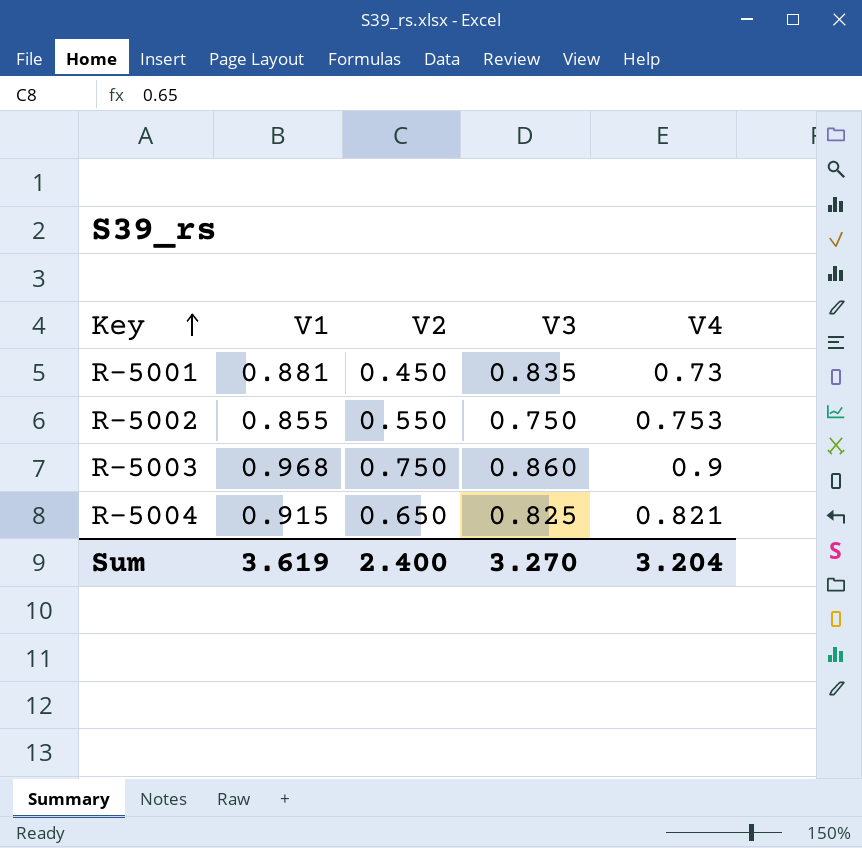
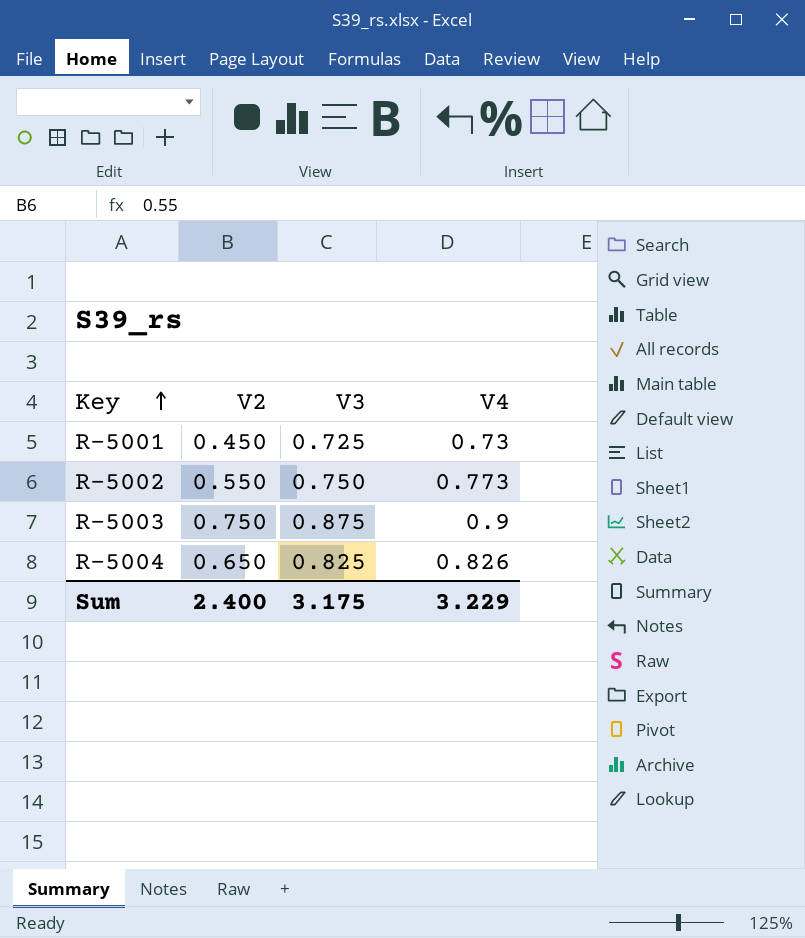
column V1 | position: 2 -> none
R-5001 | V3: 0.835 -> 0.725
R-5002 | V4: 0.753 -> 0.773
R-5003 | V3: 0.860 -> 0.875
R-5004 | V4: 0.821 -> 0.826
Sum | V3: 3.270 -> 3.175
Sum | V4: 3.204 -> 3.229

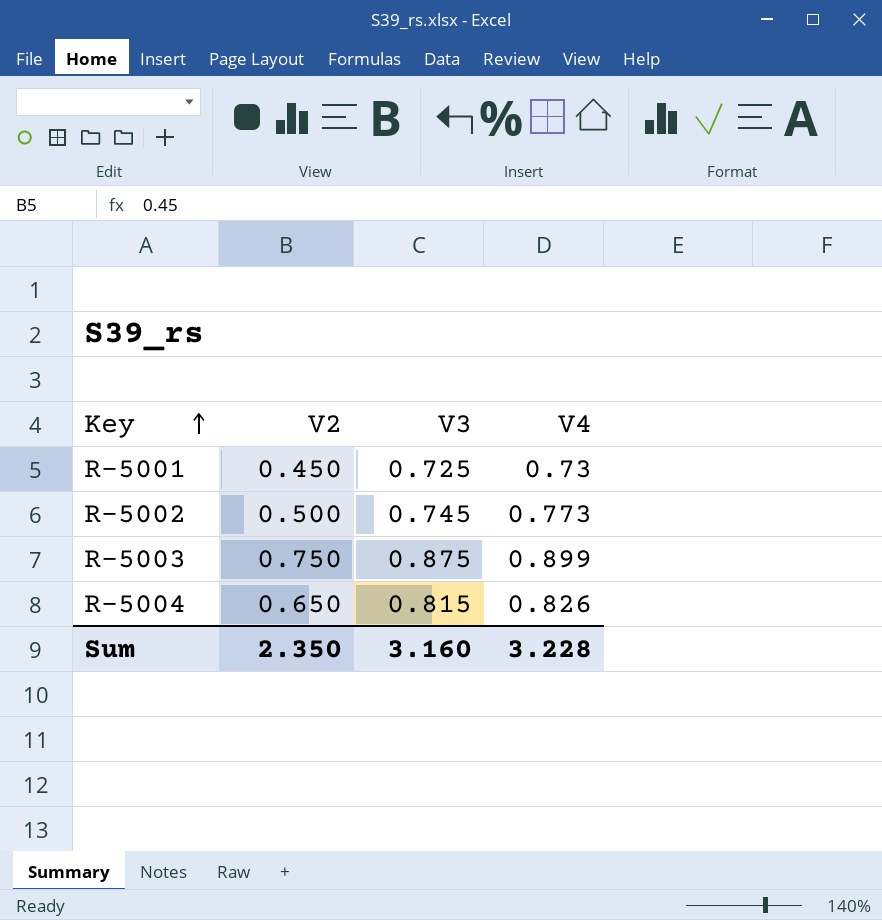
R-5002 | V2: 0.550 -> 0.500
R-5002 | V3: 0.750 -> 0.745
R-5003 | V4: 0.9 -> 0.899
R-5004 | V3: 0.825 -> 0.815
Sum | V2: 2.400 -> 2.350
Sum | V3: 3.175 -> 3.160
Sum | V4: 3.229 -> 3.228

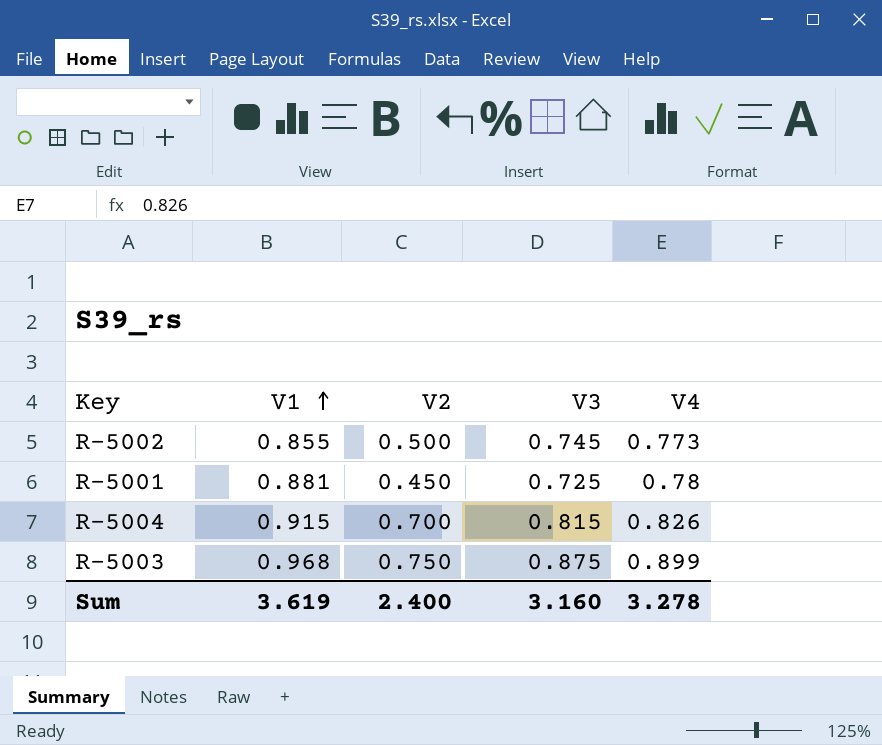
row order: Key ascending -> V1 ascending
column V1 | position: none -> 2
R-5001 | V4: 0.73 -> 0.78
R-5004 | V2: 0.650 -> 0.700
Sum | V2: 2.350 -> 2.400
Sum | V4: 3.228 -> 3.278

